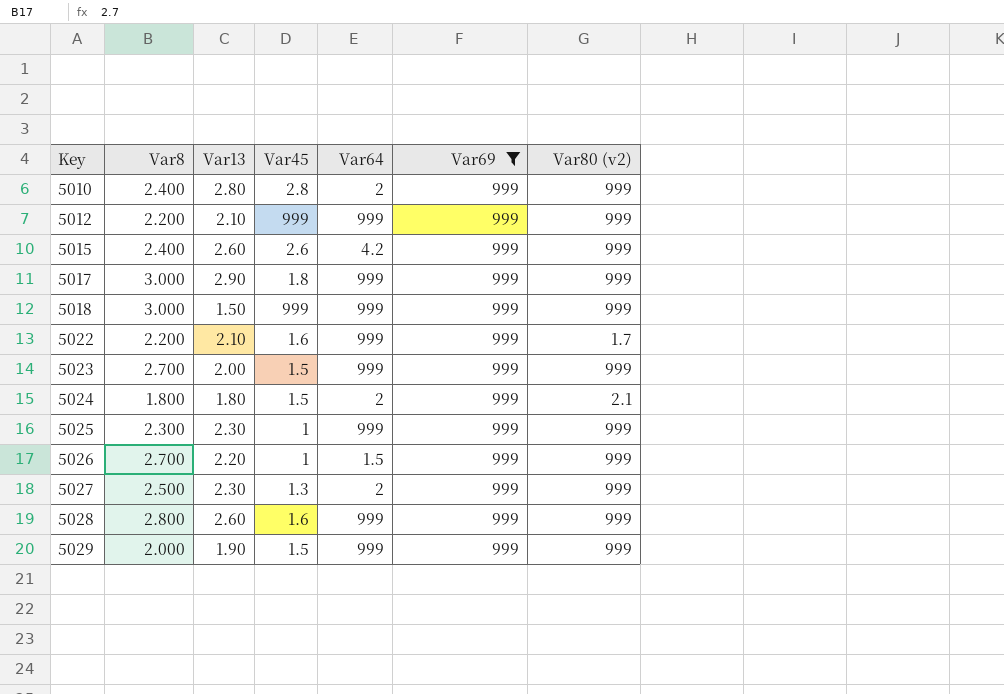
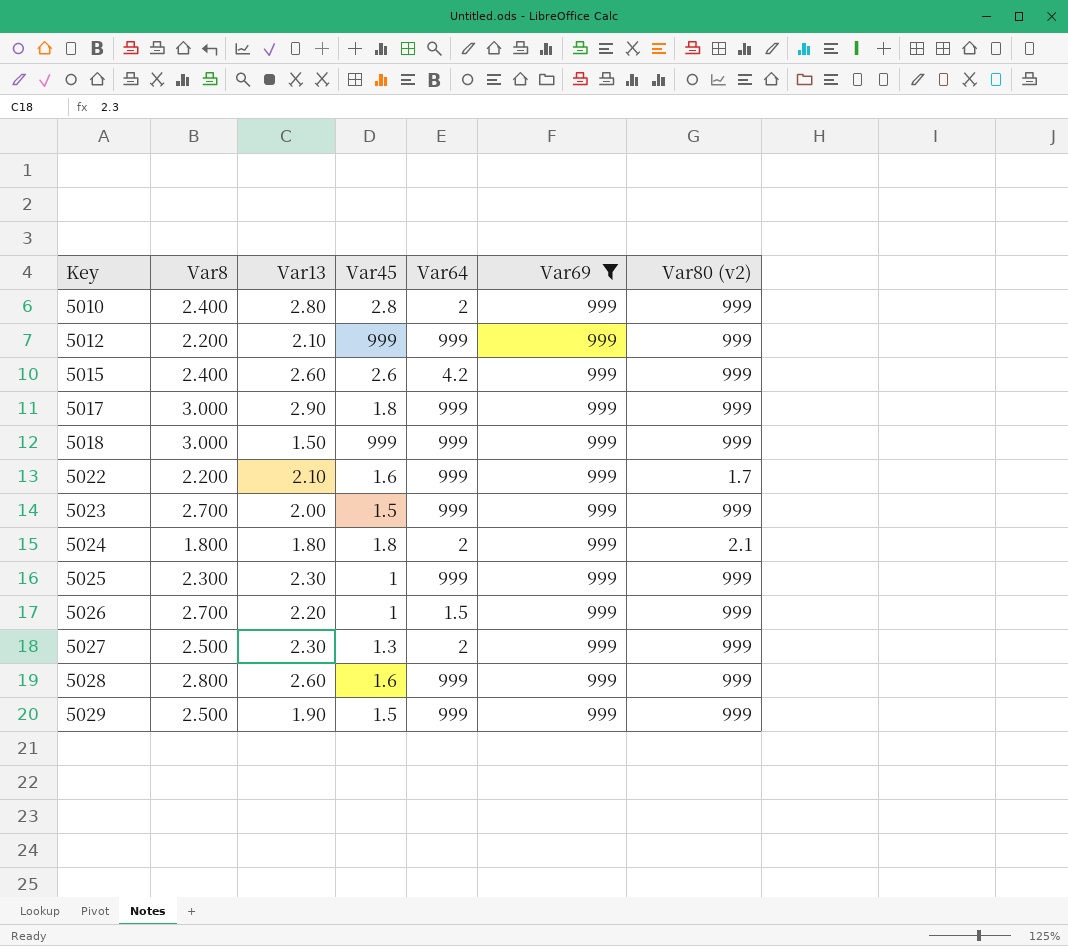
5024 | Var45: 1.5 -> 1.8
5029 | Var8: 2.000 -> 2.500

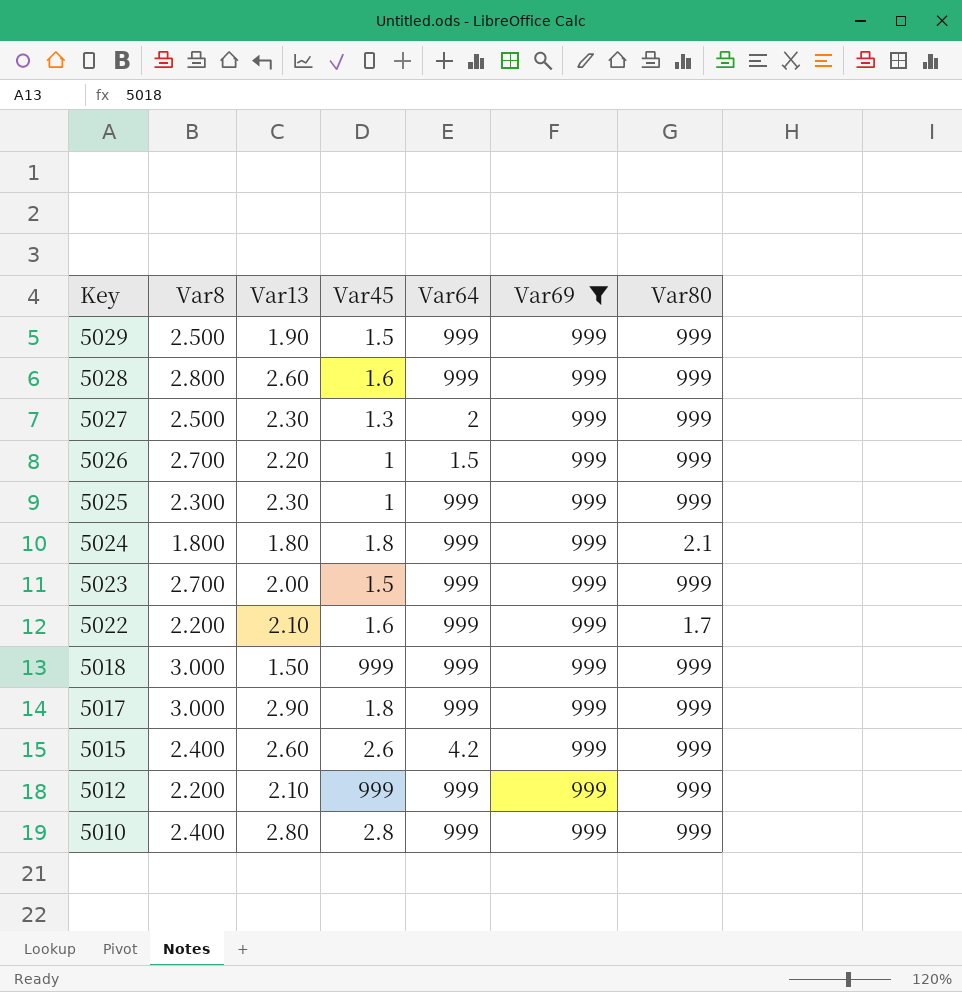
row order: Key ascending -> Key descending
column name: Var80 (v2) -> Var80
5024 | Var64: 2 -> 999
5010 | Var64: 2 -> 999

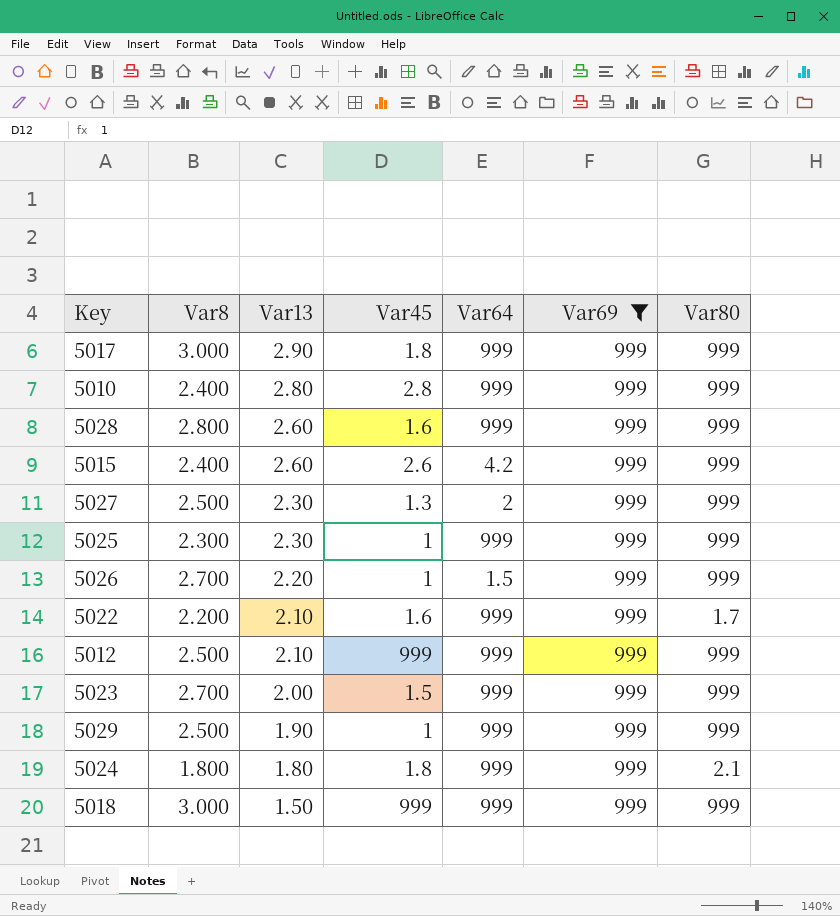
row order: Key descending -> Var13 descending
5012 | Var8: 2.200 -> 2.500
5029 | Var45: 1.5 -> 1

